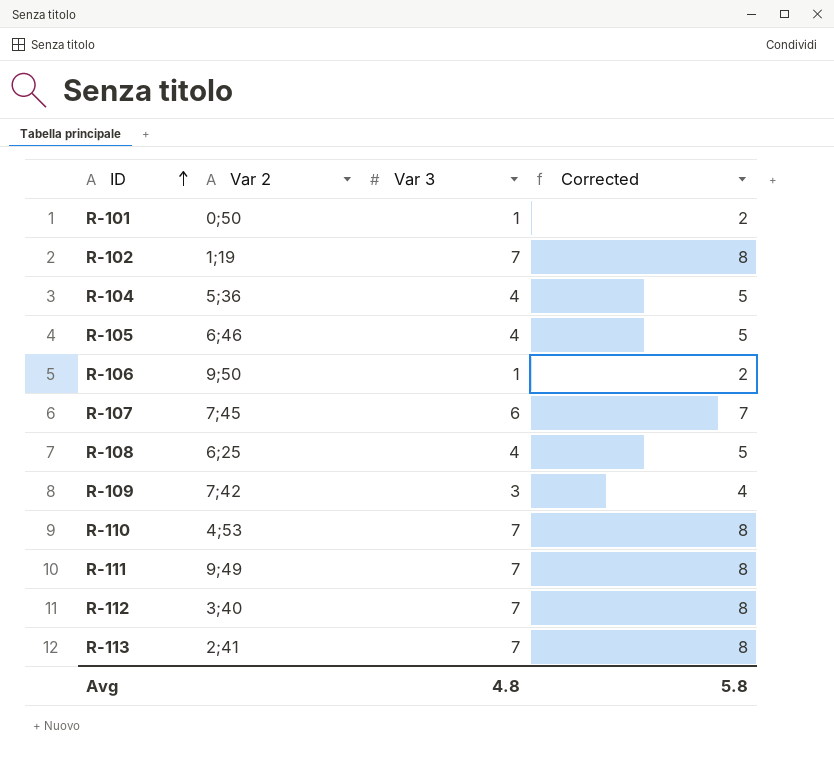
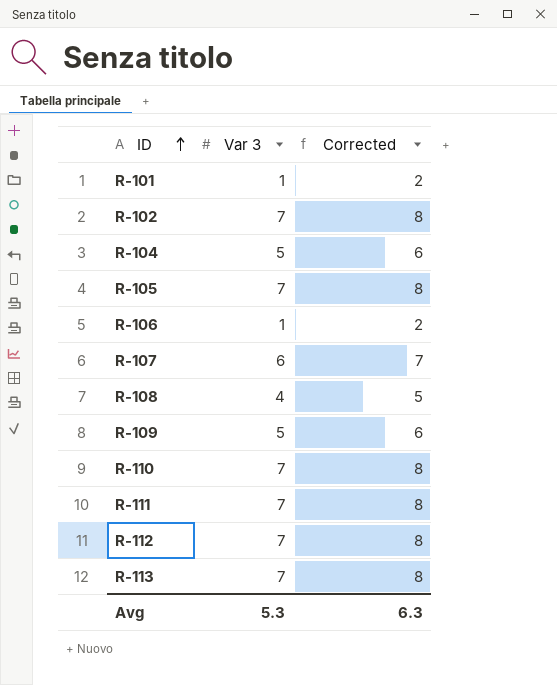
column Var 2 | position: 2 -> none
R-104 | Var 3: 4 -> 5
R-104 | Corrected: 5 -> 6
R-105 | Var 3: 4 -> 7
R-105 | Corrected: 5 -> 8
R-109 | Var 3: 3 -> 5
R-109 | Corrected: 4 -> 6
Avg | Var 3: 4.8 -> 5.3
Avg | Corrected: 5.8 -> 6.3

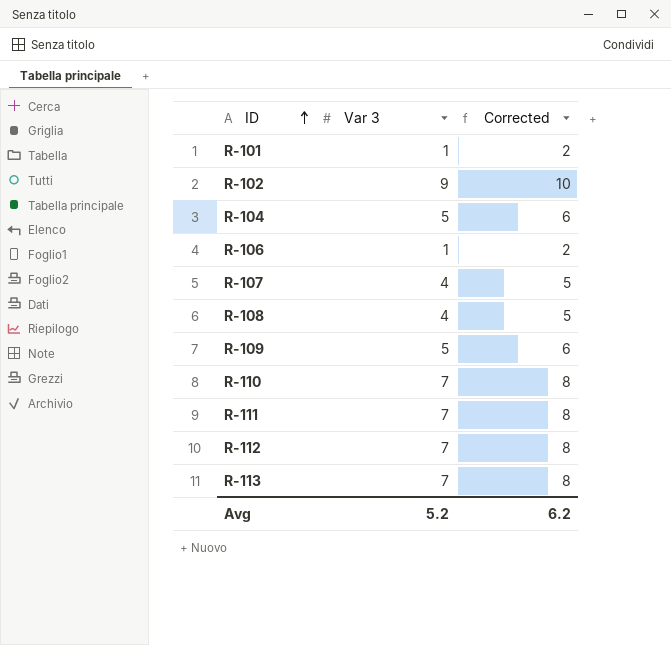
row R-105: 7 | 8 -> none
R-102 | Var 3: 7 -> 9
R-102 | Corrected: 8 -> 10
R-107 | Var 3: 6 -> 4
R-107 | Corrected: 7 -> 5
Avg | Var 3: 5.3 -> 5.2
Avg | Corrected: 6.3 -> 6.2

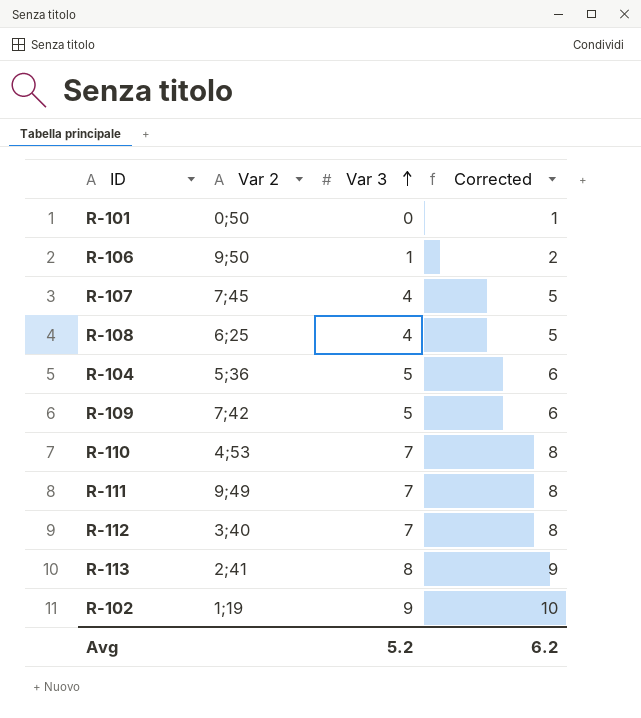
row order: ID ascending -> Var 3 ascending
column Var 2 | position: none -> 2
R-101 | Var 3: 1 -> 0
R-101 | Corrected: 2 -> 1
R-113 | Var 3: 7 -> 8
R-113 | Corrected: 8 -> 9

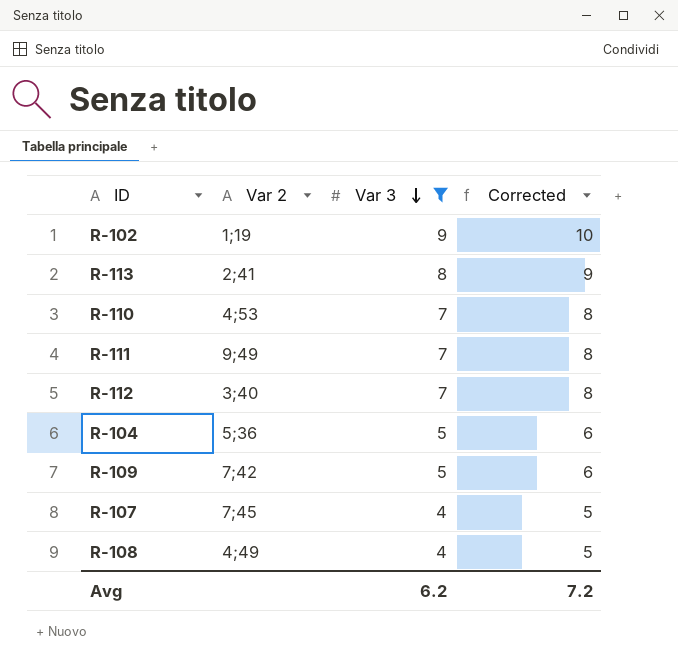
filter: none -> Var 3 >= 4
row order: Var 3 ascending -> Var 3 descending
R-108 | Var 2: 6;25 -> 4;49
Avg | Var 3: 5.2 -> 6.2
Avg | Corrected: 6.2 -> 7.2

